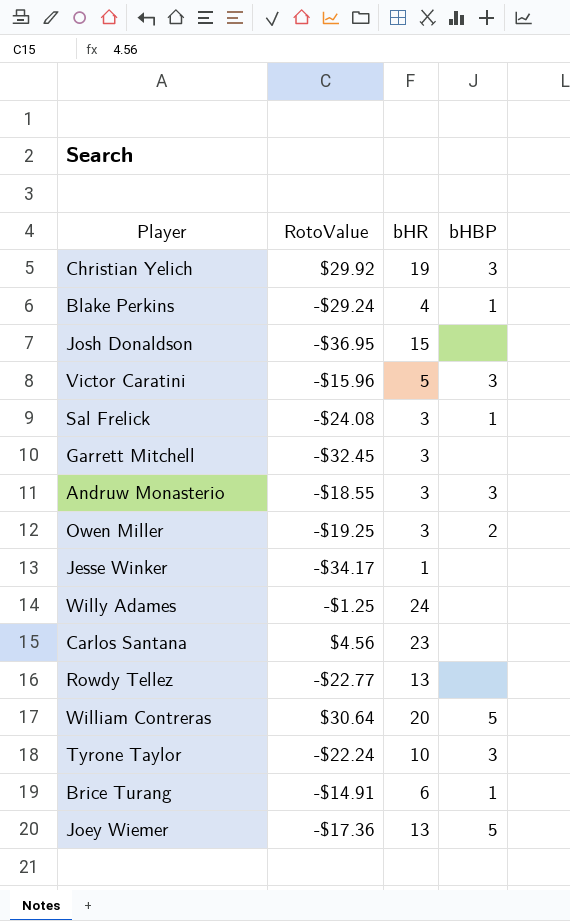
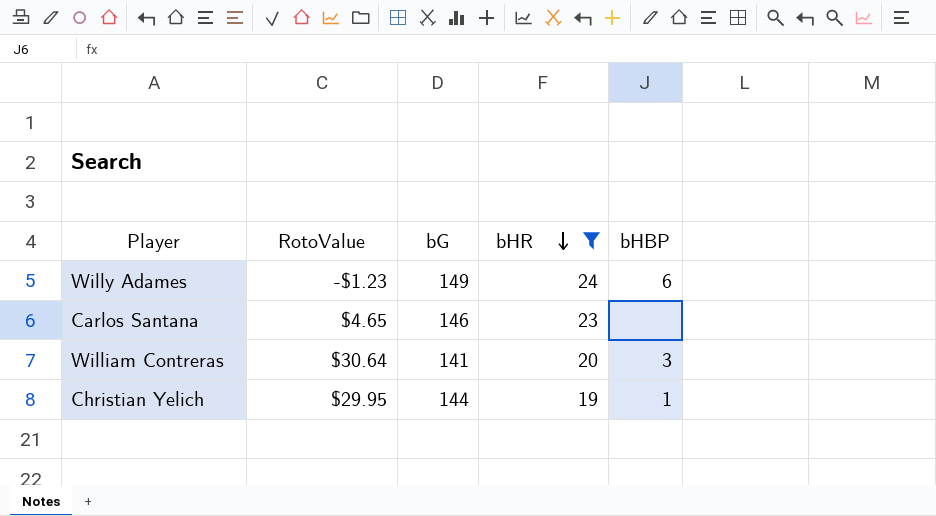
filter: none -> bHR >= 19
row order: none -> bHR descending
column bG | position: none -> 3
Willy Adames | RotoValue: -$1.25 -> -$1.23
Willy Adames | bHBP: none -> 6
Carlos Santana | RotoValue: $4.56 -> $4.65
William Contreras | bHBP: 5 -> 3
Christian Yelich | RotoValue: $29.92 -> $29.95
Christian Yelich | bHBP: 3 -> 1

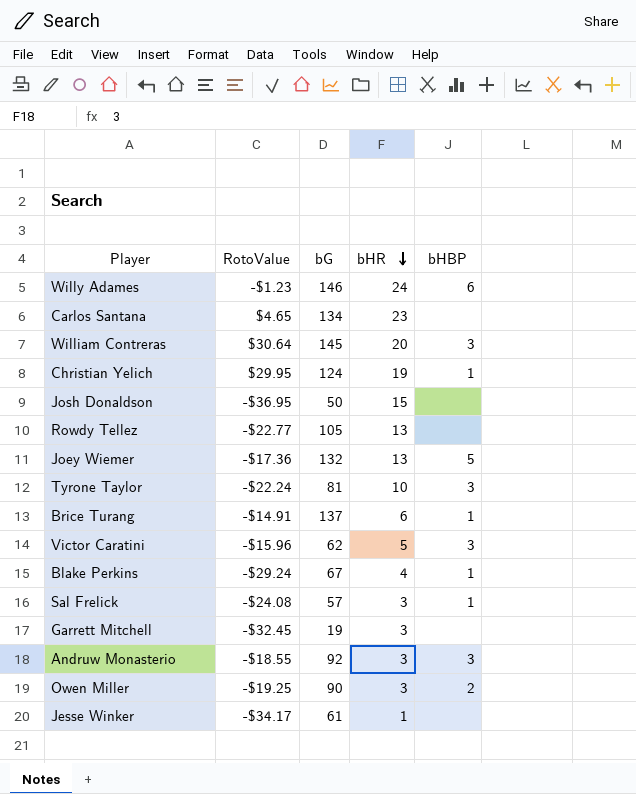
filter: bHR >= 19 -> none
Willy Adames | bG: 149 -> 146
Carlos Santana | bG: 146 -> 134
William Contreras | bG: 141 -> 145
Christian Yelich | bG: 144 -> 124

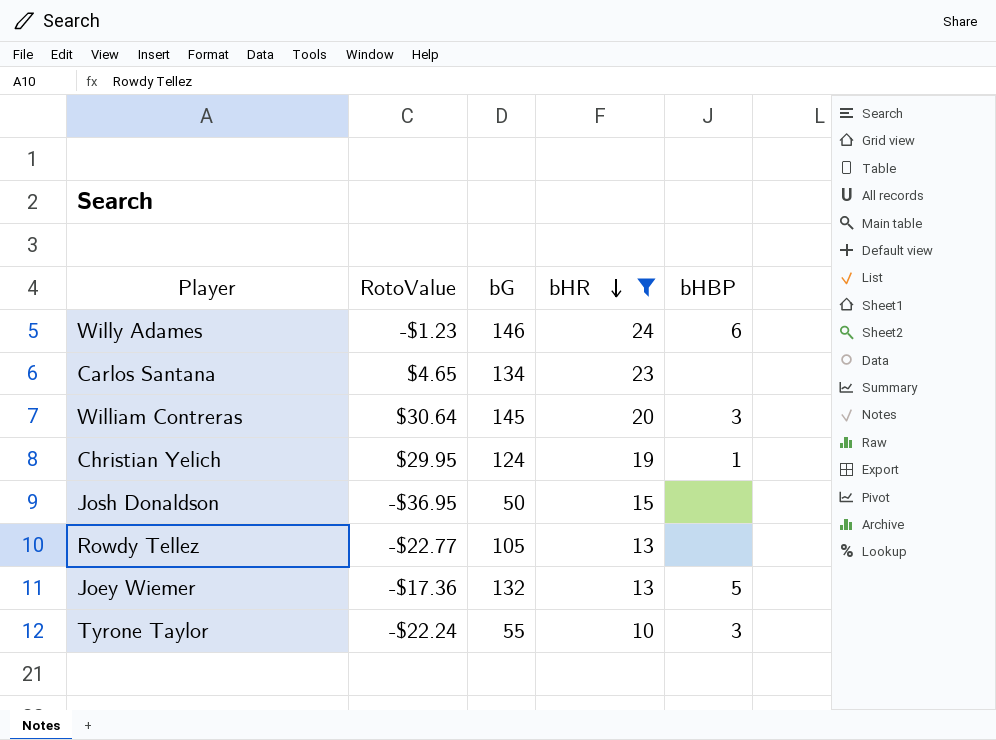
filter: none -> bHR >= 10
Tyrone Taylor | bG: 81 -> 55

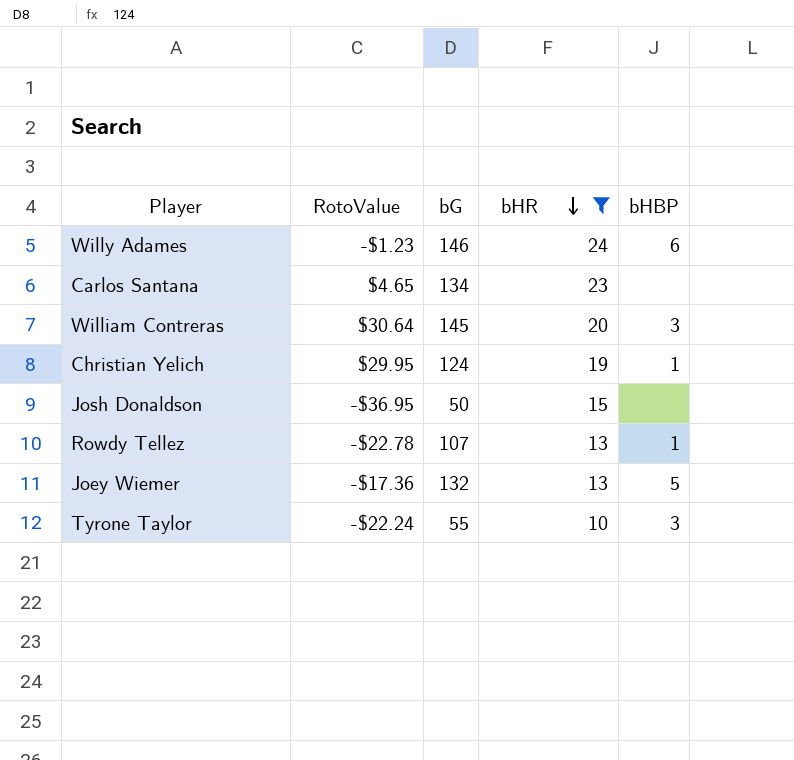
Rowdy Tellez | RotoValue: -$22.77 -> -$22.78
Rowdy Tellez | bG: 105 -> 107
Rowdy Tellez | bHBP: none -> 1

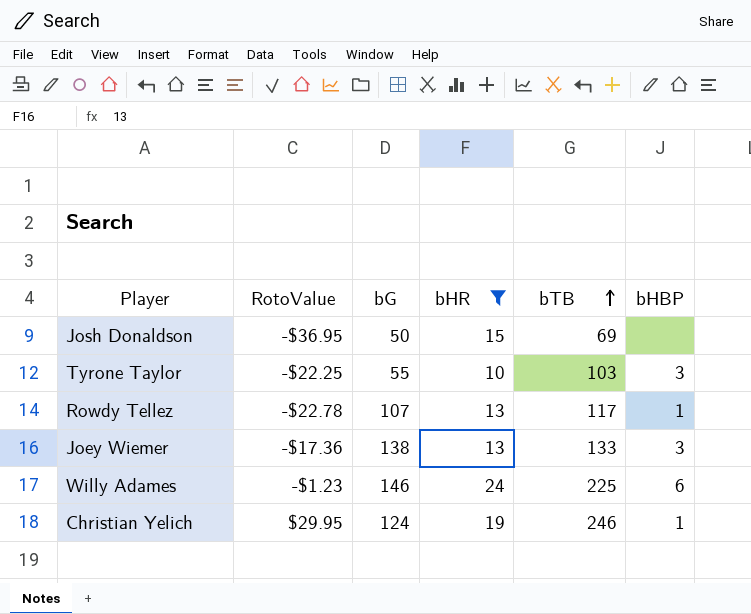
row order: bHR descending -> bTB ascending
column bTB | position: none -> 5
row Carlos Santana: $4.65 | 134 | 23 | none -> none
row William Contreras: $30.64 | 145 | 20 | 3 -> none
Tyrone Taylor | RotoValue: -$22.24 -> -$22.25
Joey Wiemer | bG: 132 -> 138
Joey Wiemer | bHBP: 5 -> 3

